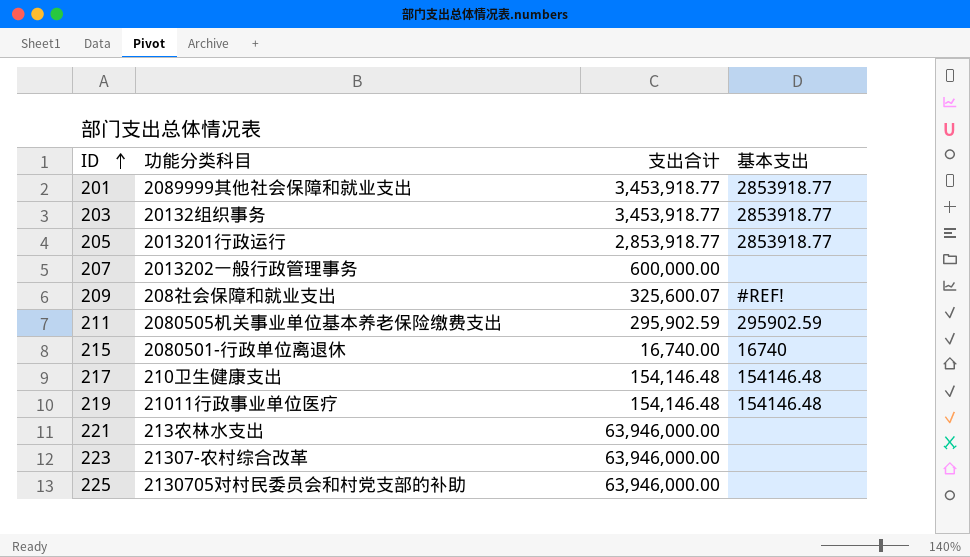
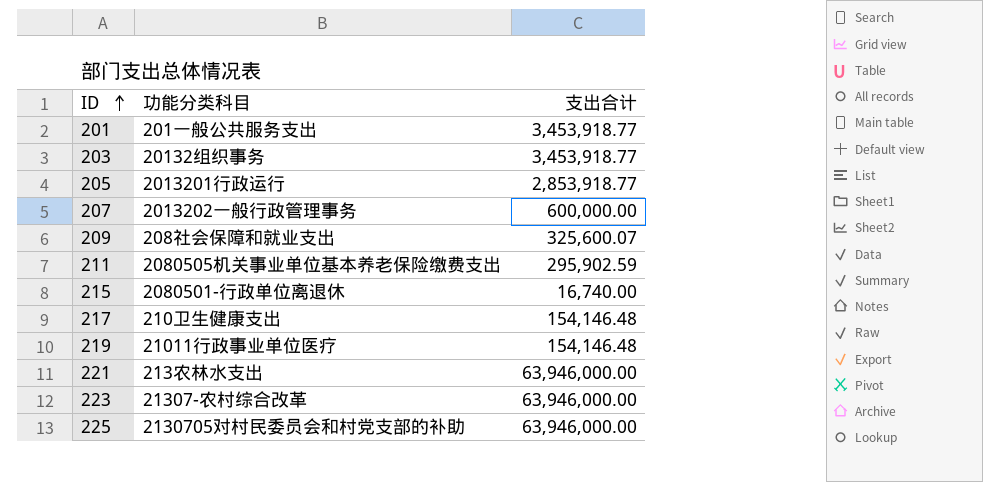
column 基本支出 | position: 4 -> none
201 | 功能分类科目: 2089999其他社会保障和就业支出 -> 201一般公共服务支出

